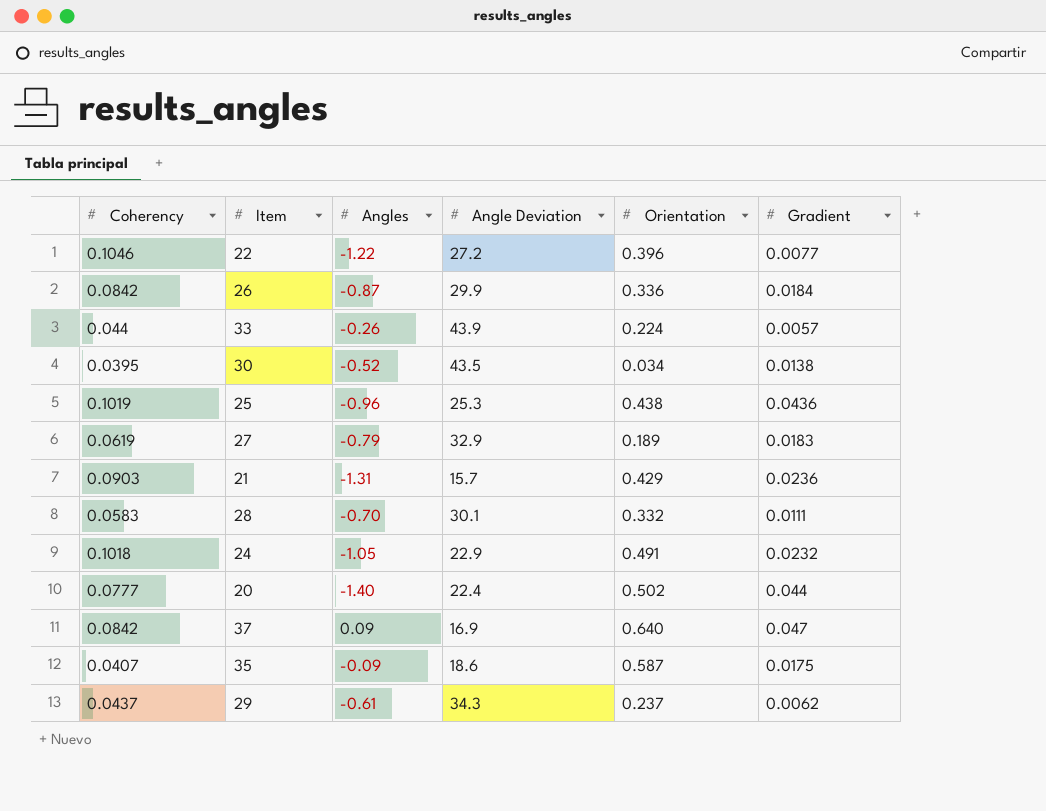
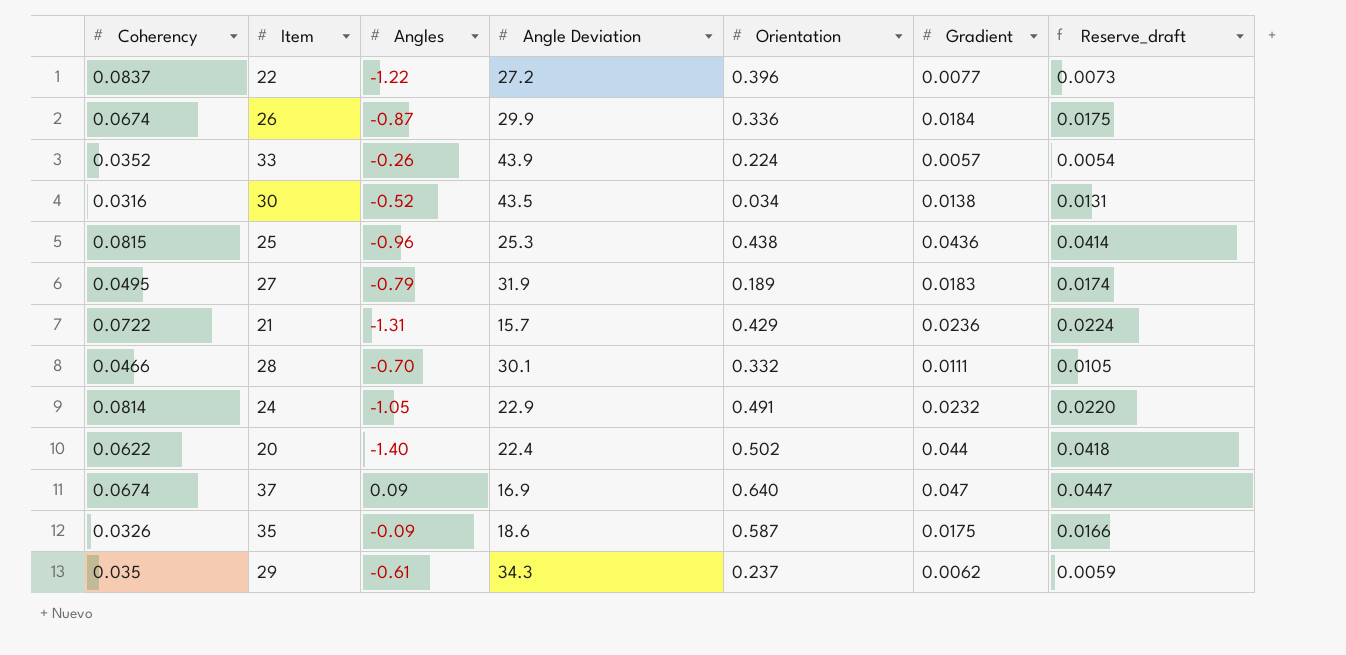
column Reserve_draft | formula: none -> [Gradient] * 0.95
22 | Coherency: 0.1046 -> 0.0837
26 | Coherency: 0.0842 -> 0.0674
33 | Coherency: 0.044 -> 0.0352
30 | Coherency: 0.0395 -> 0.0316
25 | Coherency: 0.1019 -> 0.0815
27 | Coherency: 0.0619 -> 0.0495
27 | Angle Deviation: 32.9 -> 31.9
21 | Coherency: 0.0903 -> 0.0722
28 | Coherency: 0.0583 -> 0.0466
24 | Coherency: 0.1018 -> 0.0814
20 | Coherency: 0.0777 -> 0.0622
37 | Coherency: 0.0842 -> 0.0674
35 | Coherency: 0.0407 -> 0.0326
29 | Coherency: 0.0437 -> 0.035

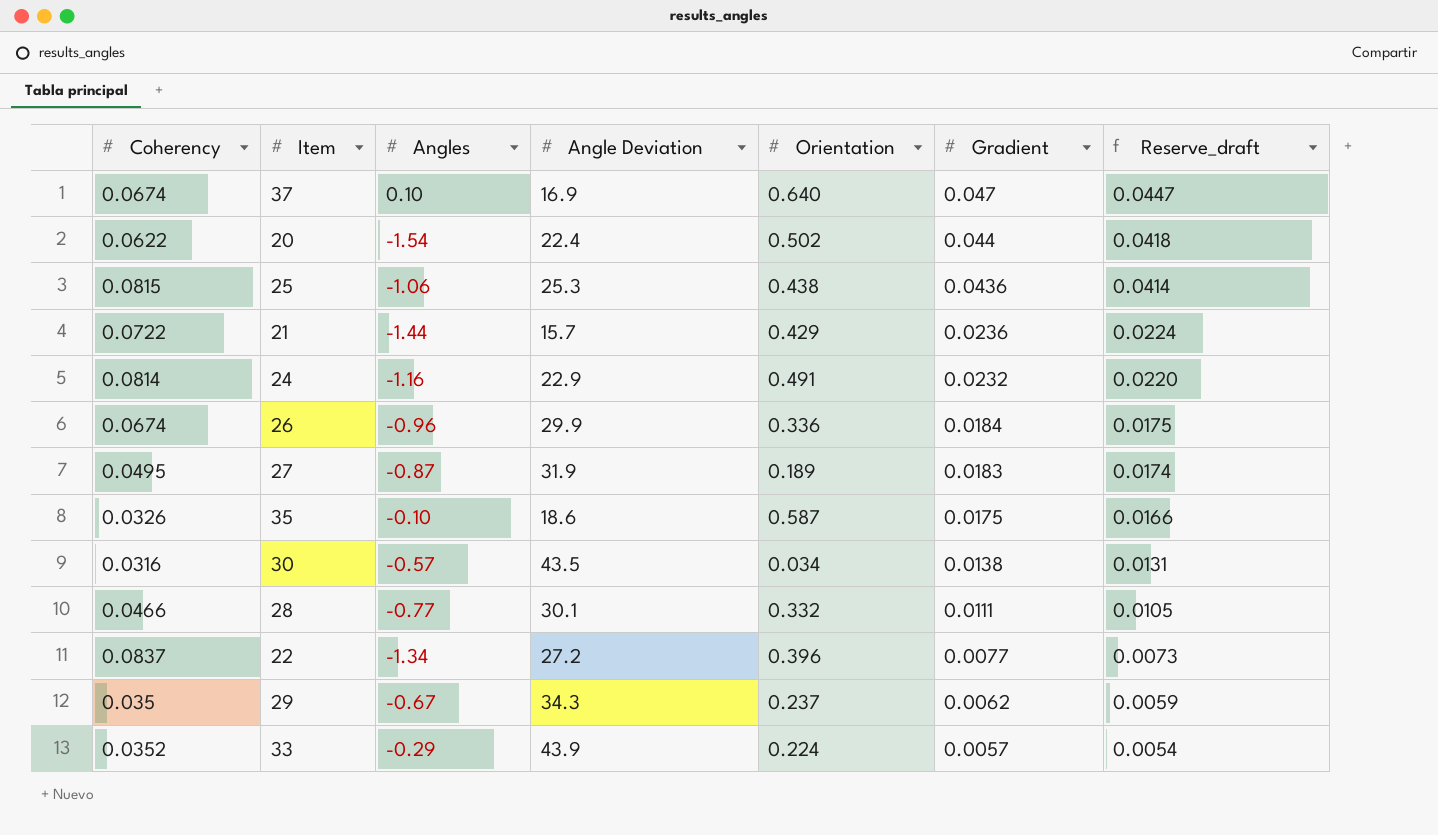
row order: none -> Gradient descending
37 | Angles: 0.09 -> 0.10
20 | Angles: -1.40 -> -1.54
25 | Angles: -0.96 -> -1.06
21 | Angles: -1.31 -> -1.44
24 | Angles: -1.05 -> -1.16
26 | Angles: -0.87 -> -0.96
27 | Angles: -0.79 -> -0.87
35 | Angles: -0.09 -> -0.10
30 | Angles: -0.52 -> -0.57
28 | Angles: -0.70 -> -0.77
22 | Angles: -1.22 -> -1.34
29 | Angles: -0.61 -> -0.67
33 | Angles: -0.26 -> -0.29

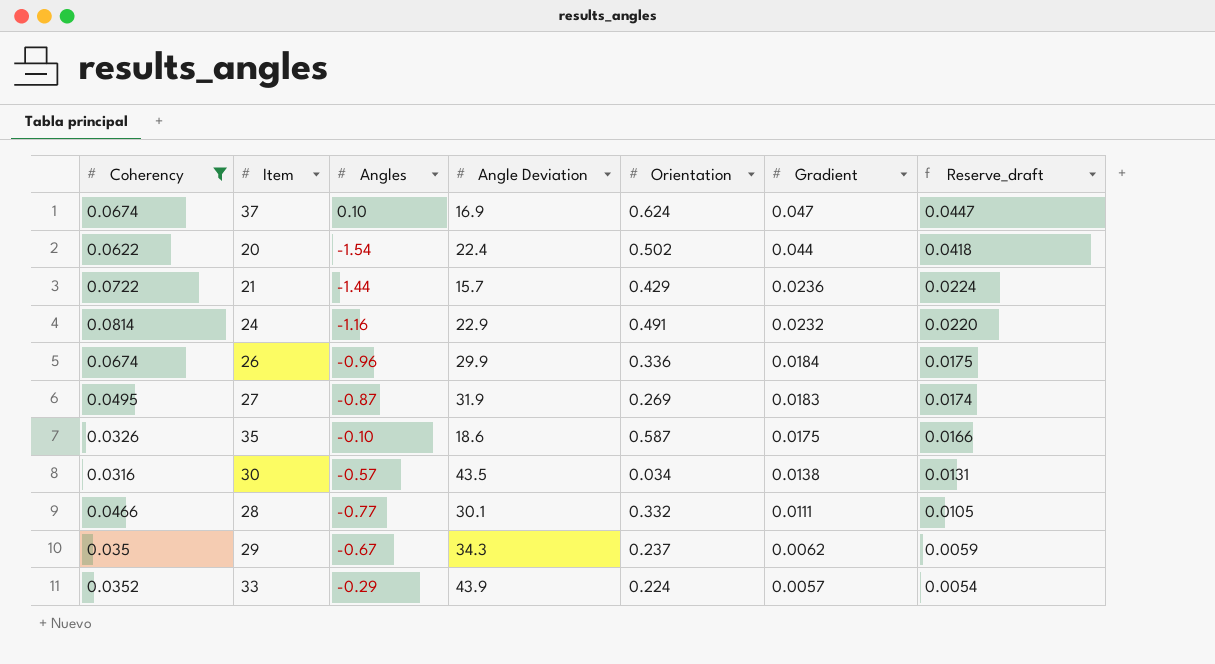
filter: none -> Coherency <= 0.0814
37 | Orientation: 0.640 -> 0.624
27 | Orientation: 0.189 -> 0.269

